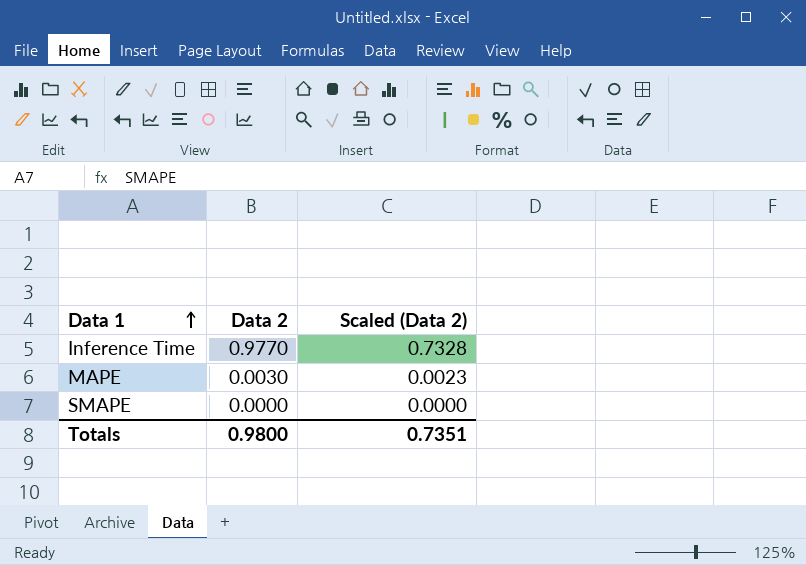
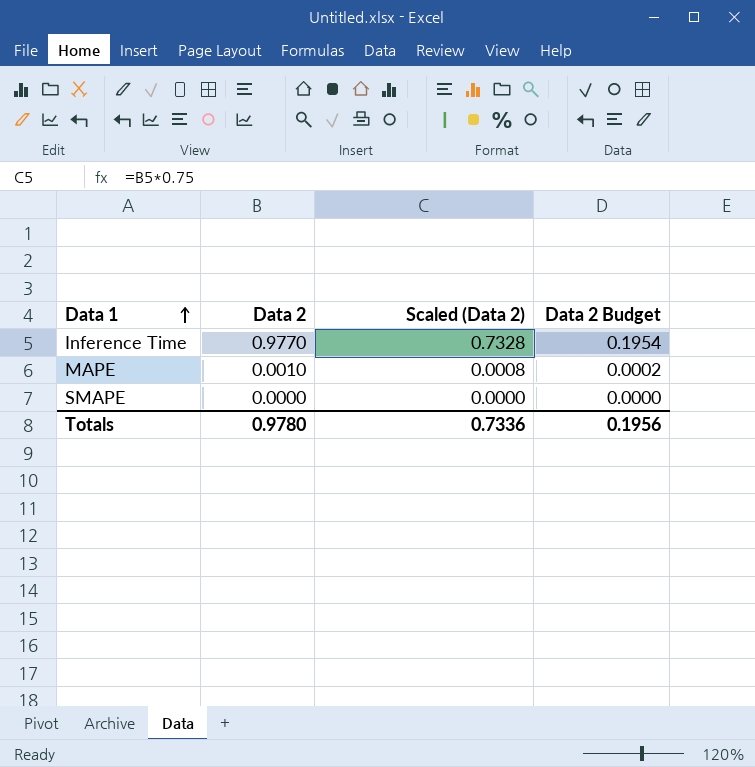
column Data 2 Budget | formula: none -> [Data 2] * 0.2
MAPE | Data 2: 0.0030 -> 0.0010
MAPE | Scaled (Data 2): 0.0023 -> 0.0008
Totals | Data 2: 0.9800 -> 0.9780
Totals | Scaled (Data 2): 0.7351 -> 0.7336

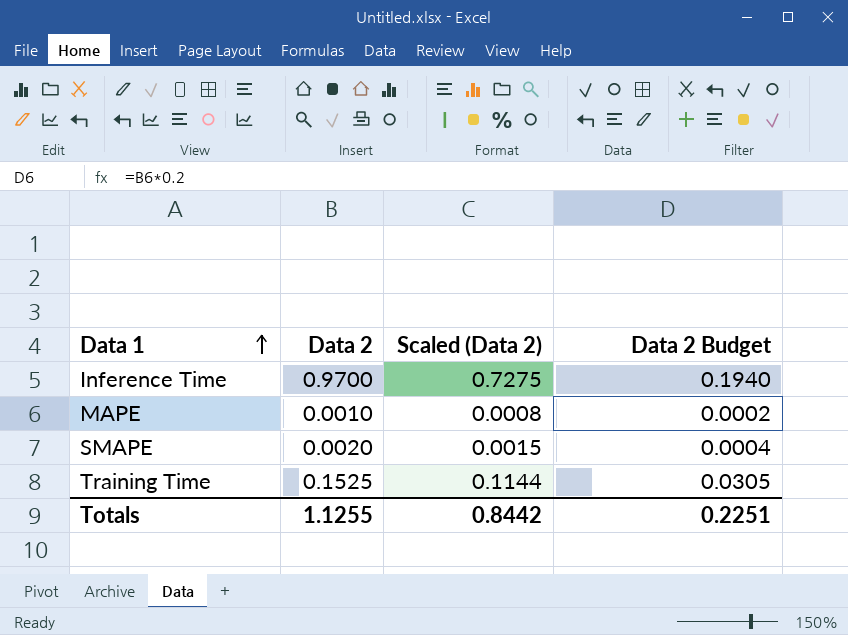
Inference Time | Data 2: 0.9770 -> 0.9700
Inference Time | Scaled (Data 2): 0.7328 -> 0.7275
Inference Time | Data 2 Budget: 0.1954 -> 0.1940
SMAPE | Data 2: 0.0000 -> 0.0020
SMAPE | Scaled (Data 2): 0.0000 -> 0.0015
SMAPE | Data 2 Budget: 0.0000 -> 0.0004
row Training Time: none -> 0.1525 | 0.1144 | 0.0305
Totals | Data 2: 0.9780 -> 1.1255
Totals | Scaled (Data 2): 0.7336 -> 0.8442
Totals | Data 2 Budget: 0.1956 -> 0.2251

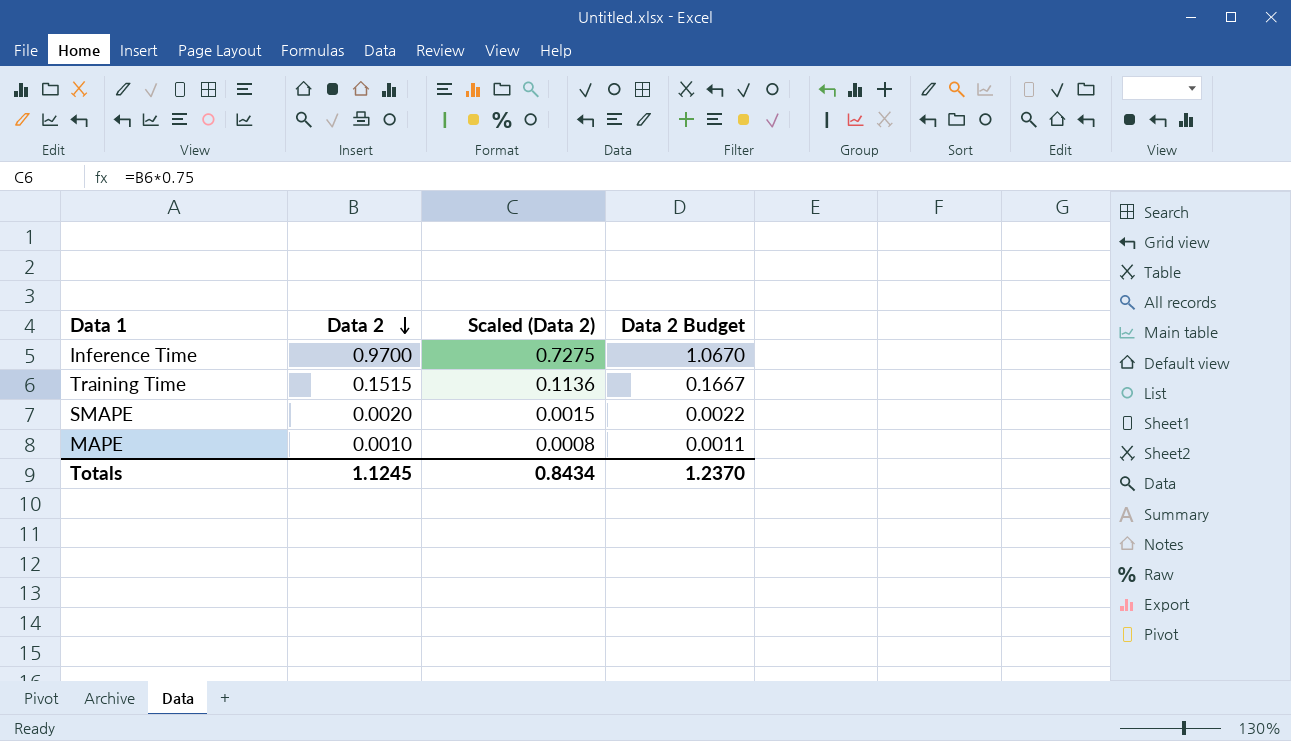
row order: Data 1 ascending -> Data 2 descending
column Data 2 Budget | formula: [Data 2] * 0.2 -> [Data 2] * 1.1
Training Time | Data 2: 0.1525 -> 0.1515
Training Time | Scaled (Data 2): 0.1144 -> 0.1136
Totals | Data 2: 1.1255 -> 1.1245
Totals | Scaled (Data 2): 0.8442 -> 0.8434
Totals | Data 2 Budget: 0.2251 -> 1.2370

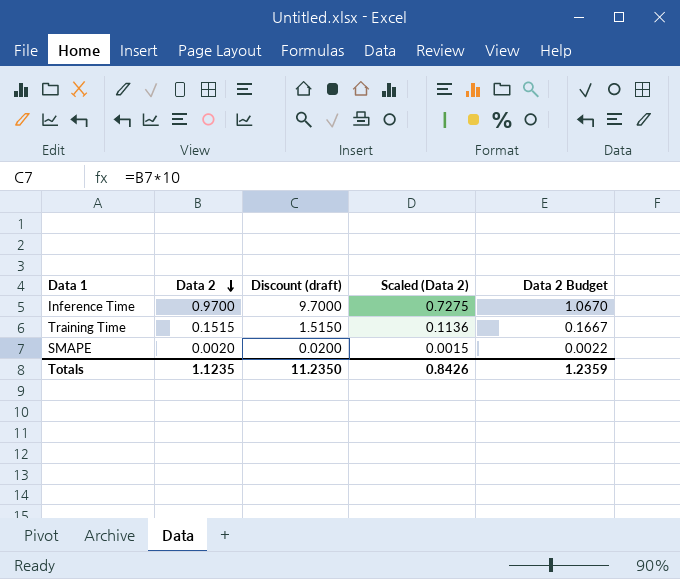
column Discount (draft) | formula: none -> [Data 2] * 10
row MAPE: 0.0010 | 0.0008 | 0.0011 -> none
Totals | Data 2: 1.1245 -> 1.1235
Totals | Scaled (Data 2): 0.8434 -> 0.8426
Totals | Data 2 Budget: 1.2370 -> 1.2359

